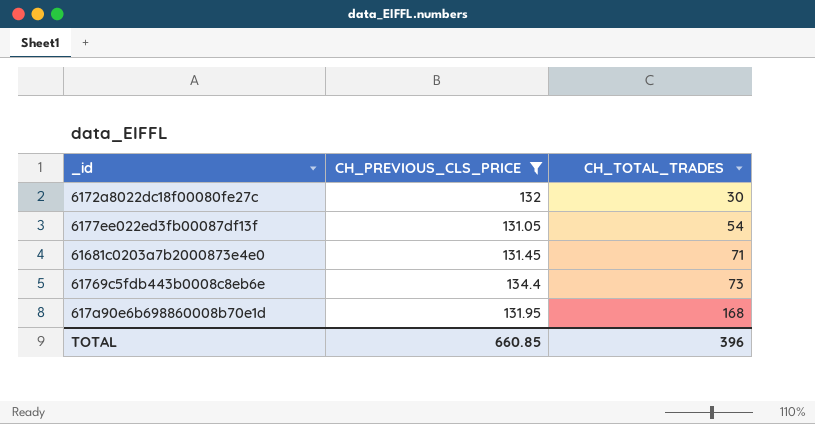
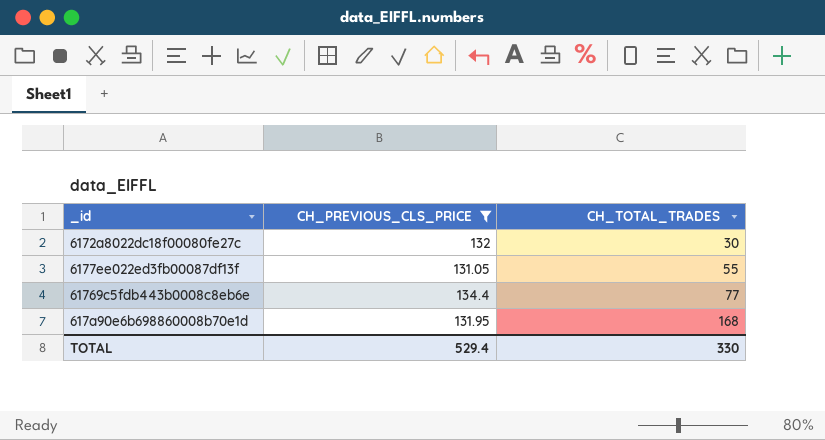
row 61681c0203a7b2000873e4e0: 131.45 | 71 -> none
6177ee022ed3fb00087df13f | CH_TOTAL_TRADES: 54 -> 55
61769c5fdb443b0008c8eb6e | CH_TOTAL_TRADES: 73 -> 77
TOTAL | CH_PREVIOUS_CLS_PRICE: 660.85 -> 529.4
TOTAL | CH_TOTAL_TRADES: 396 -> 330

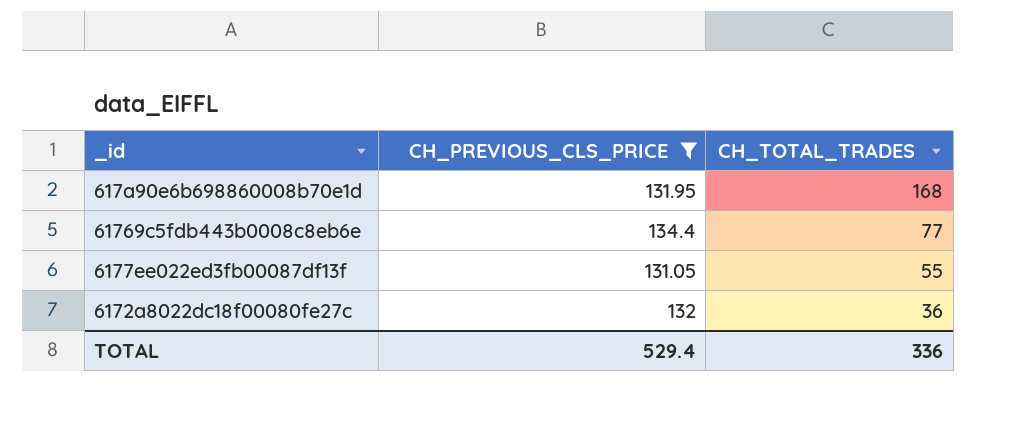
row order: CH_TOTAL_TRADES ascending -> CH_TOTAL_TRADES descending
6172a8022dc18f00080fe27c | CH_TOTAL_TRADES: 30 -> 36
TOTAL | CH_TOTAL_TRADES: 330 -> 336

